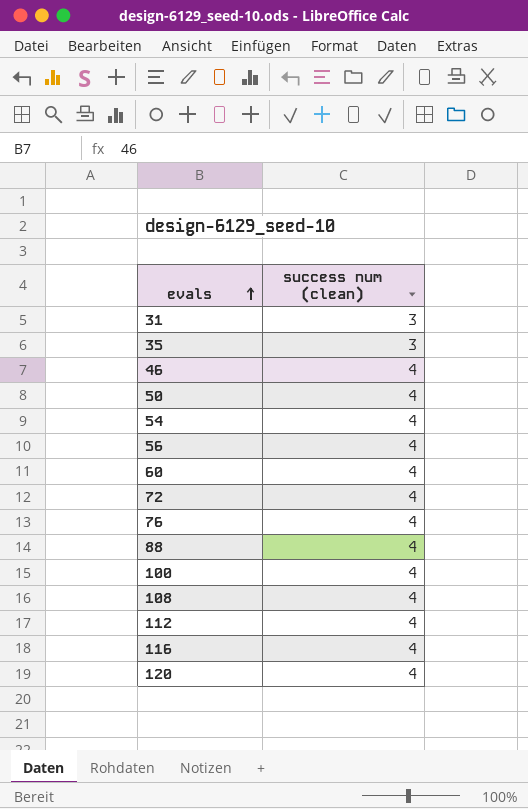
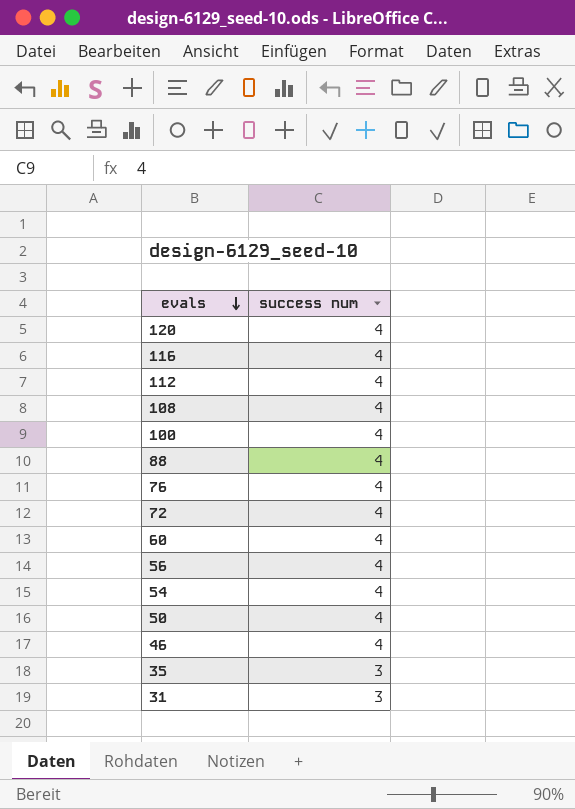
row order: evals ascending -> evals descending
column name: success num (clean) -> success num

